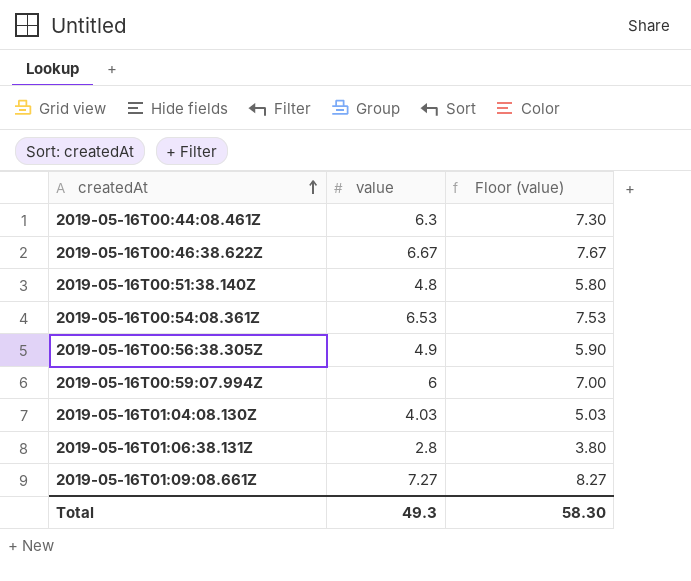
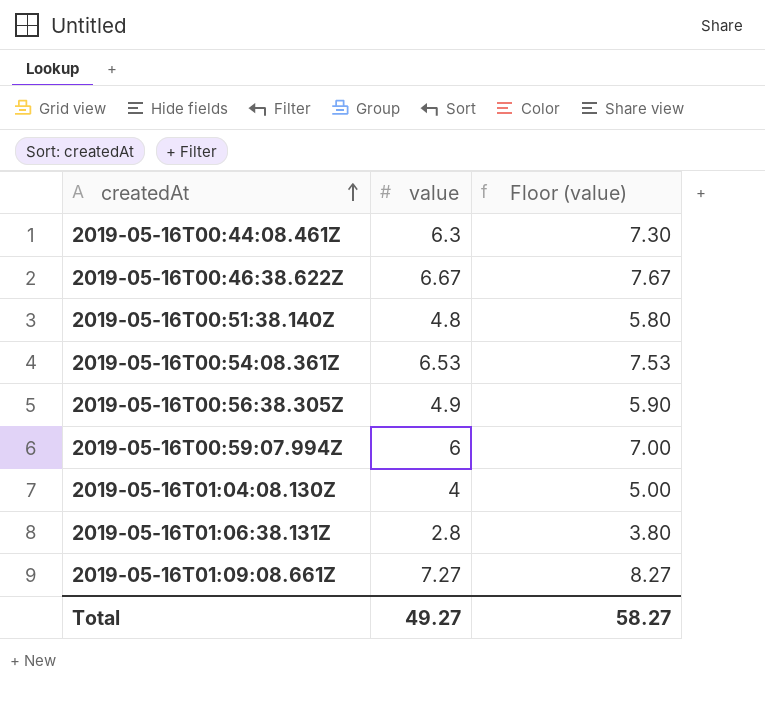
2019-05-16T01:04:08.130Z | value: 4.03 -> 4
2019-05-16T01:04:08.130Z | Floor (value): 5.03 -> 5.00
Total | value: 49.3 -> 49.27
Total | Floor (value): 58.30 -> 58.27

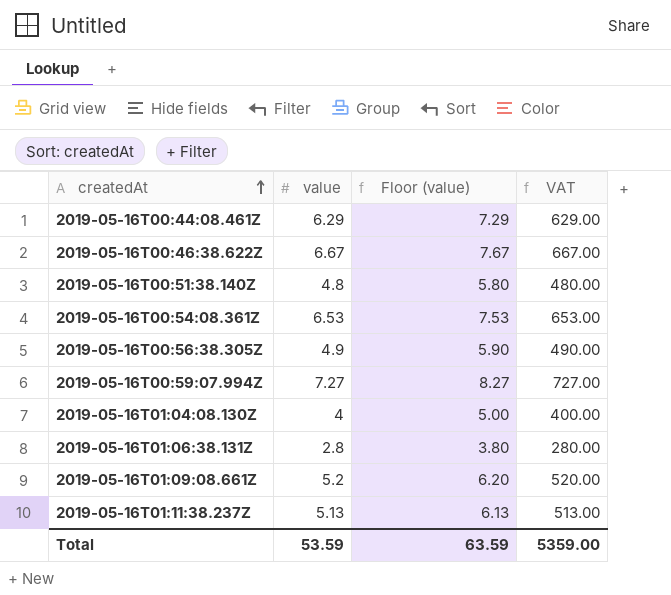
column VAT | formula: none -> [value] * 100
2019-05-16T00:44:08.461Z | value: 6.3 -> 6.29
2019-05-16T00:44:08.461Z | Floor (value): 7.30 -> 7.29
2019-05-16T00:59:07.994Z | value: 6 -> 7.27
2019-05-16T00:59:07.994Z | Floor (value): 7.00 -> 8.27
2019-05-16T01:09:08.661Z | value: 7.27 -> 5.2
2019-05-16T01:09:08.661Z | Floor (value): 8.27 -> 6.20
row 2019-05-16T01:11:38.237Z: none -> 5.13 | 6.13 | 513.00
Total | value: 49.27 -> 53.59
Total | Floor (value): 58.27 -> 63.59

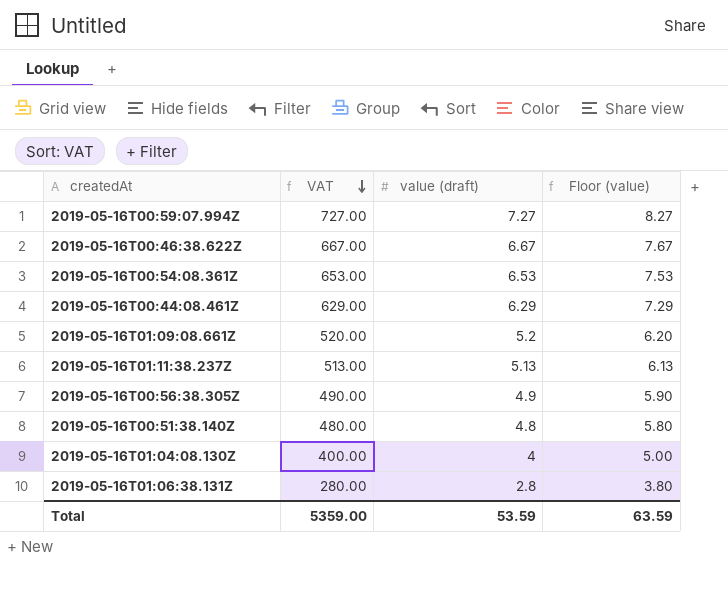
row order: createdAt ascending -> VAT descending
column VAT | position: 4 -> 2
column name: value -> value (draft)

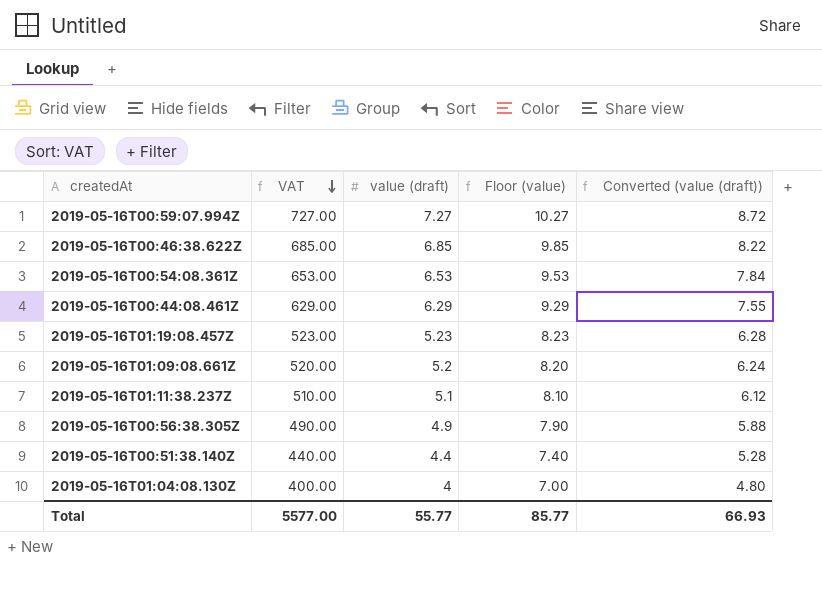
column Floor (value) | formula: [value (draft)] + 1 -> [value (draft)] + 3
column Converted (value (draft)) | formula: none -> [value (draft)] * 1.2
row 2019-05-16T01:06:38.131Z: 280.00 | 2.8 | 3.80 -> none
2019-05-16T00:46:38.622Z | VAT: 667.00 -> 685.00
2019-05-16T00:46:38.622Z | value (draft): 6.67 -> 6.85
row 2019-05-16T01:19:08.457Z: none -> 523.00 | 5.23 | 8.23 | 6.28
2019-05-16T01:11:38.237Z | VAT: 513.00 -> 510.00
2019-05-16T01:11:38.237Z | value (draft): 5.13 -> 5.1
2019-05-16T00:51:38.140Z | VAT: 480.00 -> 440.00
2019-05-16T00:51:38.140Z | value (draft): 4.8 -> 4.4
Total | VAT: 5359.00 -> 5577.00
Total | value (draft): 53.59 -> 55.77
Total | Floor (value): 63.59 -> 85.77

